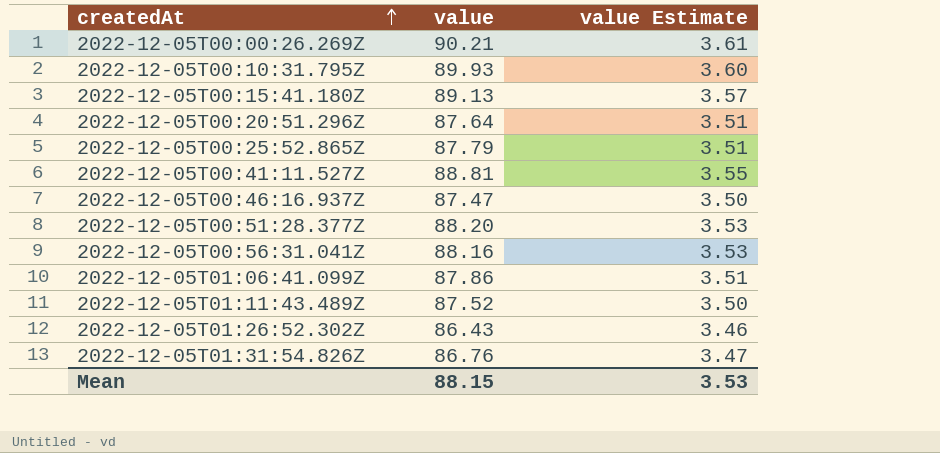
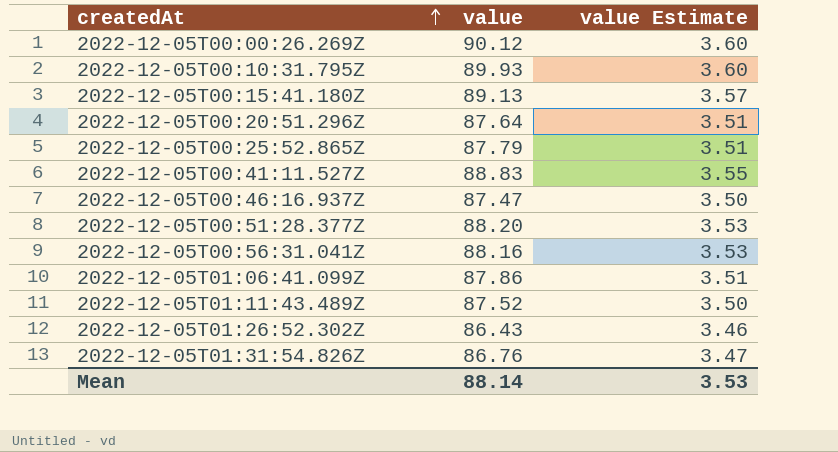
2022-12-05T00:00:26.269Z | value: 90.21 -> 90.12
2022-12-05T00:00:26.269Z | value Estimate: 3.61 -> 3.60
2022-12-05T00:41:11.527Z | value: 88.81 -> 88.83
Mean | value: 88.15 -> 88.14

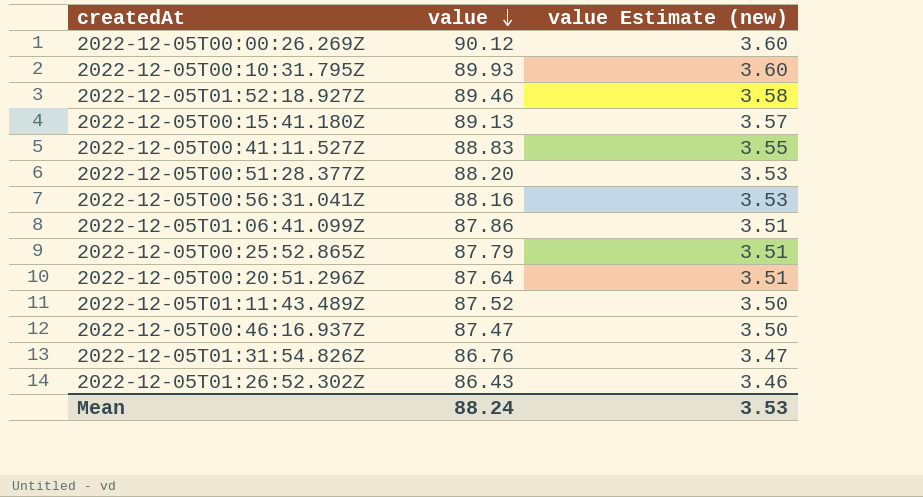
row order: createdAt ascending -> value descending
column name: value Estimate -> value Estimate (new)
row 2022-12-05T01:52:18.927Z: none -> 89.46 | 3.58
Mean | value: 88.14 -> 88.24

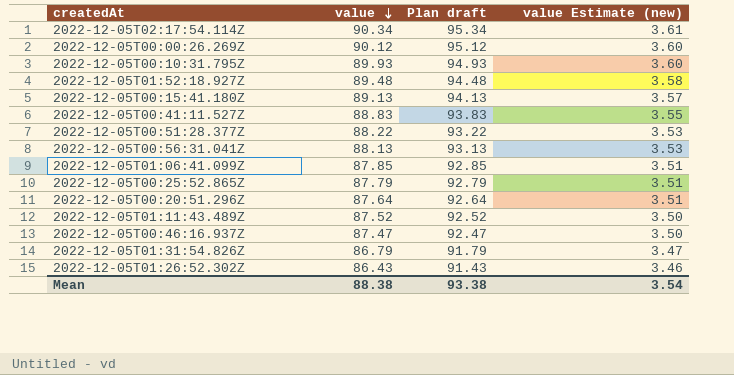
column Plan draft | formula: none -> [value] + 5
row 2022-12-05T02:17:54.114Z: none -> 90.34 | 95.34 | 3.61
2022-12-05T01:52:18.927Z | value: 89.46 -> 89.48
2022-12-05T00:51:28.377Z | value: 88.20 -> 88.22
2022-12-05T00:56:31.041Z | value: 88.16 -> 88.13
2022-12-05T01:06:41.099Z | value: 87.86 -> 87.85
2022-12-05T01:31:54.826Z | value: 86.76 -> 86.79
Mean | value: 88.24 -> 88.38
Mean | value Estimate (new): 3.53 -> 3.54

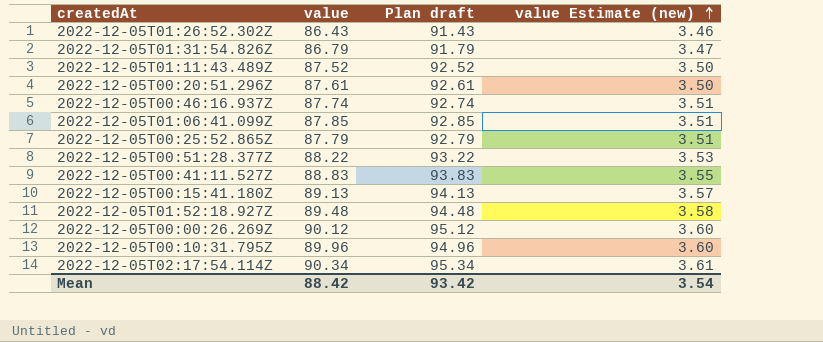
row order: value descending -> value Estimate (new) ascending
row 2022-12-05T00:56:31.041Z: 88.13 | 93.13 | 3.53 -> none
2022-12-05T00:20:51.296Z | value: 87.64 -> 87.61
2022-12-05T00:20:51.296Z | Plan draft: 92.64 -> 92.61
2022-12-05T00:20:51.296Z | value Estimate (new): 3.51 -> 3.50
2022-12-05T00:46:16.937Z | value: 87.47 -> 87.74
2022-12-05T00:46:16.937Z | Plan draft: 92.47 -> 92.74
2022-12-05T00:46:16.937Z | value Estimate (new): 3.50 -> 3.51
2022-12-05T00:10:31.795Z | value: 89.93 -> 89.96
2022-12-05T00:10:31.795Z | Plan draft: 94.93 -> 94.96
Mean | value: 88.38 -> 88.42
Mean | Plan draft: 93.38 -> 93.42

